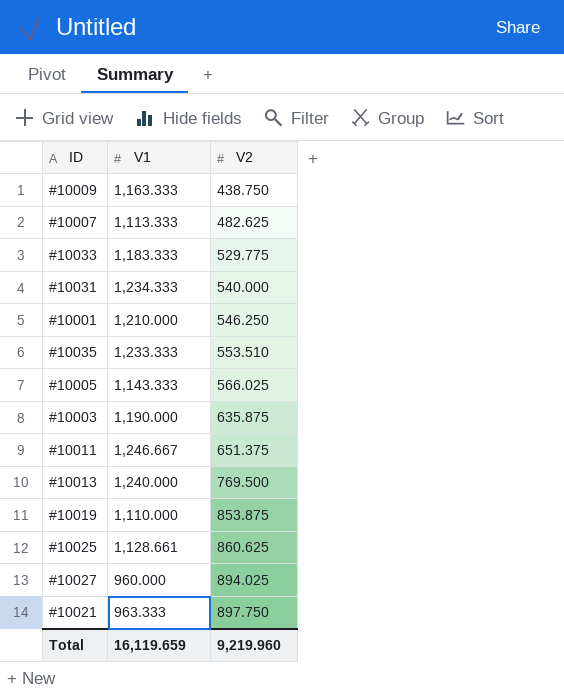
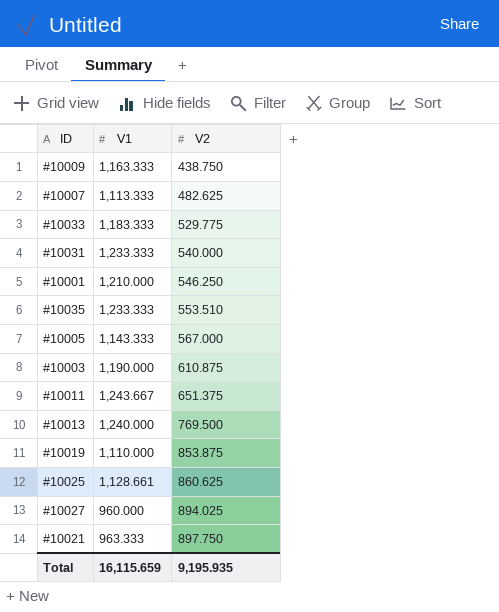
#10031 | V1: 1,234.333 -> 1,233.333
#10005 | V2: 566.025 -> 567.000
#10003 | V2: 635.875 -> 610.875
#10011 | V1: 1,246.667 -> 1,243.667
Total | V1: 16,119.659 -> 16,115.659
Total | V2: 9,219.960 -> 9,195.935

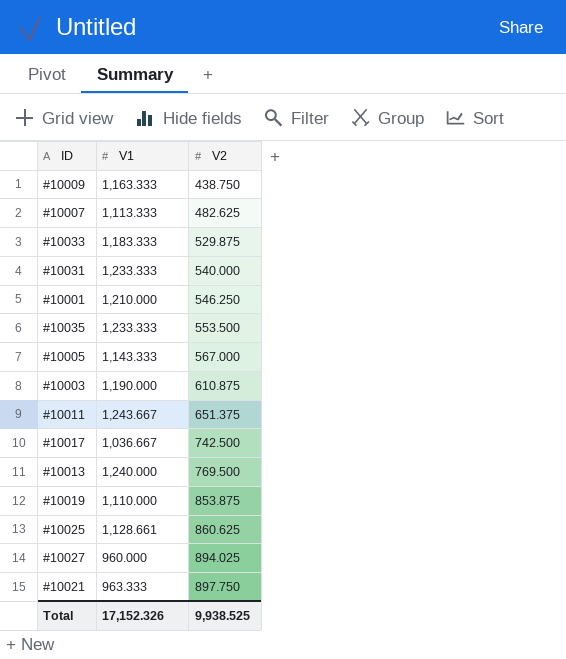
#10033 | V2: 529.775 -> 529.875
#10035 | V2: 553.510 -> 553.500
row #10017: none -> 1,036.667 | 742.500
Total | V1: 16,115.659 -> 17,152.326
Total | V2: 9,195.935 -> 9,938.525

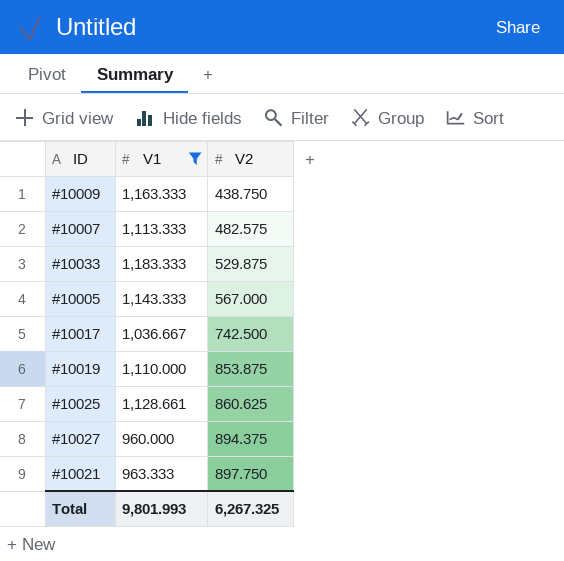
filter: none -> V1 <= 1,183.333
#10007 | V2: 482.625 -> 482.575
#10027 | V2: 894.025 -> 894.375
Total | V1: 17,152.326 -> 9,801.993
Total | V2: 9,938.525 -> 6,267.325

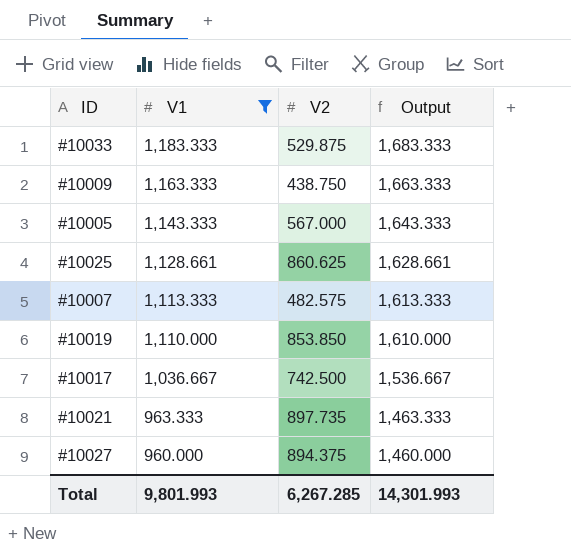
row order: V2 ascending -> V1 descending
column Output | formula: none -> [V1] + 500
#10019 | V2: 853.875 -> 853.850
#10021 | V2: 897.750 -> 897.735
Total | V2: 6,267.325 -> 6,267.285

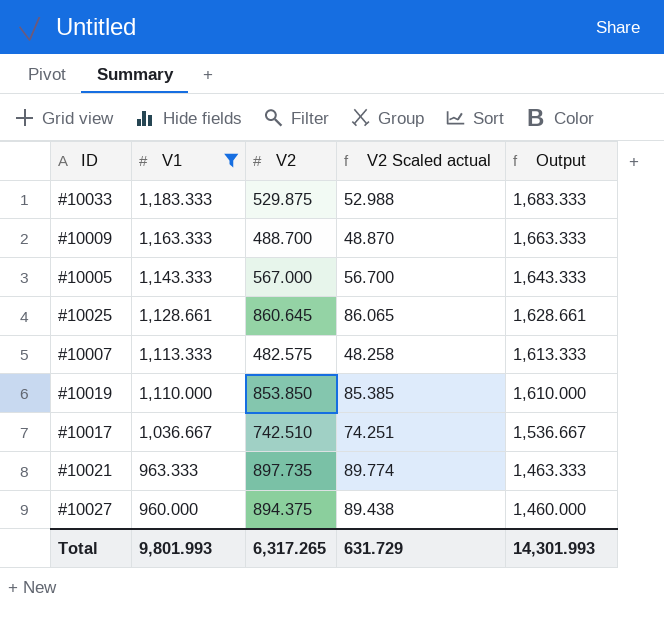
column V2 Scaled actual | formula: none -> [V2] * 0.1
#10009 | V2: 438.750 -> 488.700
#10025 | V2: 860.625 -> 860.645
#10017 | V2: 742.500 -> 742.510
Total | V2: 6,267.285 -> 6,317.265

